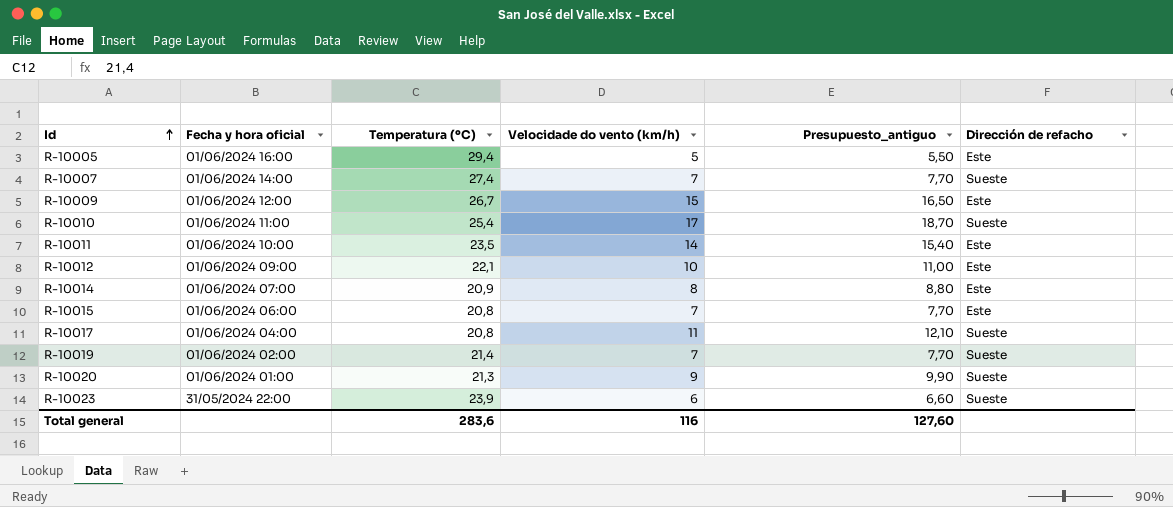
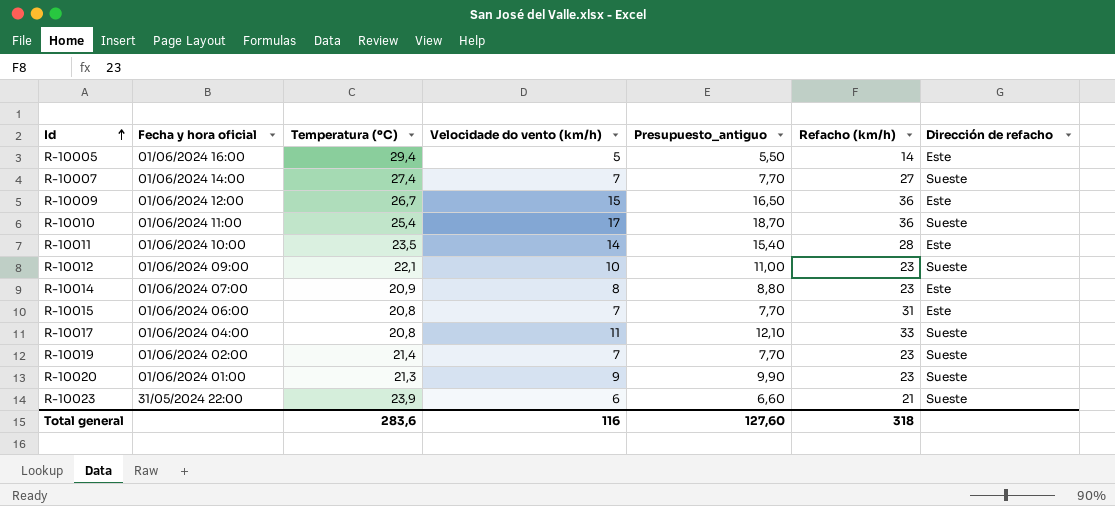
column Refacho (km/h) | position: none -> 6
R-10012 | Dirección de refacho: Este -> Sueste

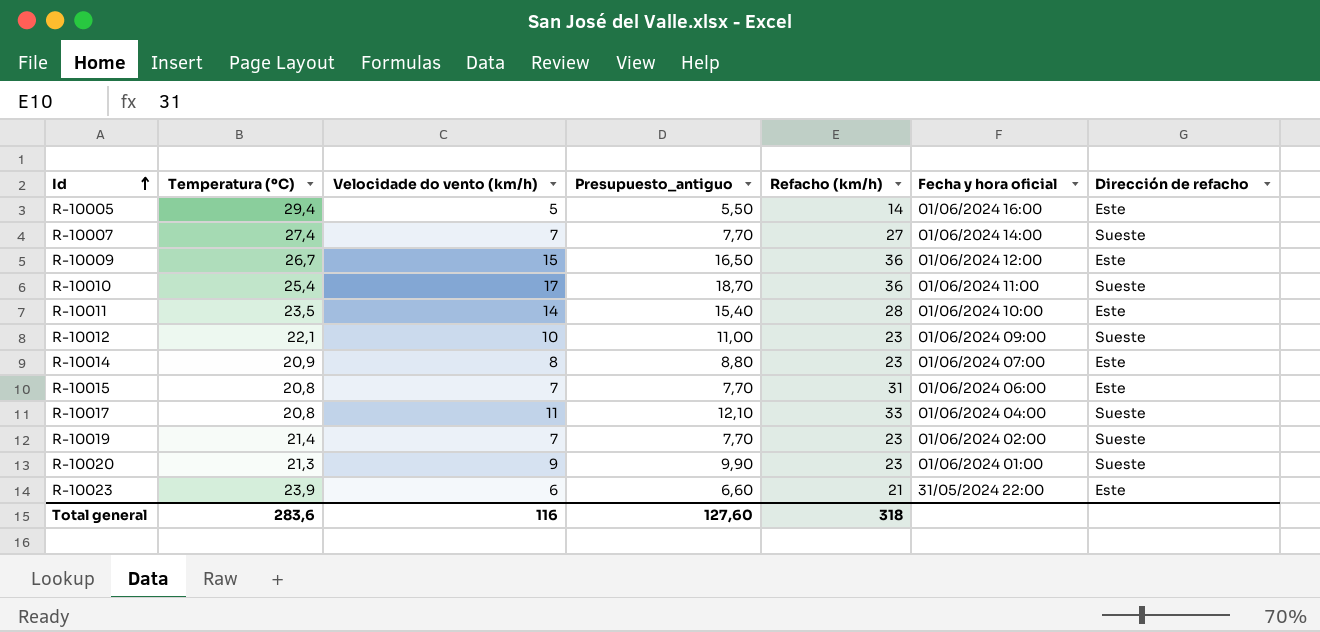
column Fecha y hora oficial | position: 2 -> 6
R-10023 | Dirección de refacho: Sueste -> Este

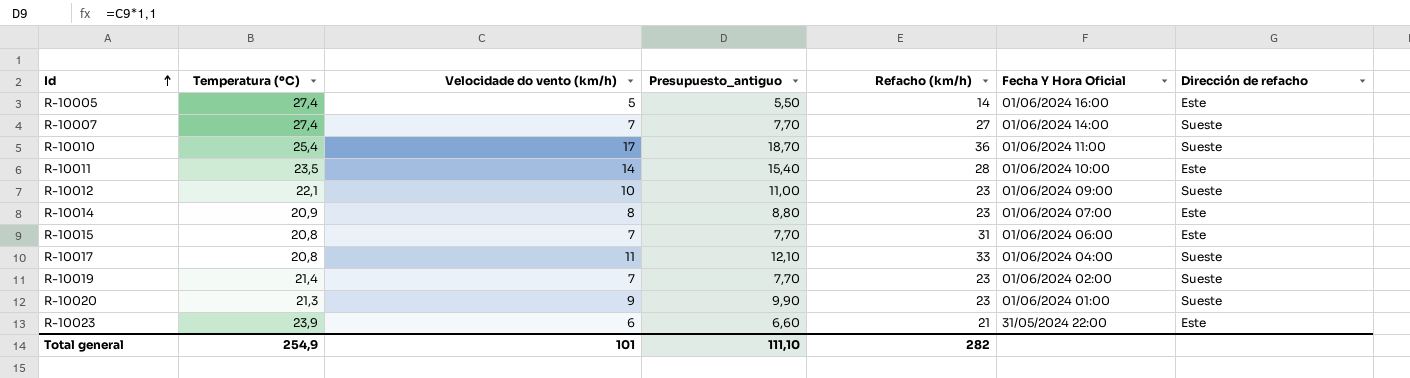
column name: Fecha y hora oficial -> Fecha Y Hora Oficial
row R-10009: 26,7 | 15 | 16,50 | 36 | 01/06/2024 12:00 | Este -> none
R-10005 | Temperatura (ºC): 29,4 -> 27,4
Total general | Temperatura (ºC): 283,6 -> 254,9
Total general | Velocidade do vento (km/h): 116 -> 101
Total general | Presupuesto_antiguo: 127,60 -> 111,10
Total general | Refacho (km/h): 318 -> 282

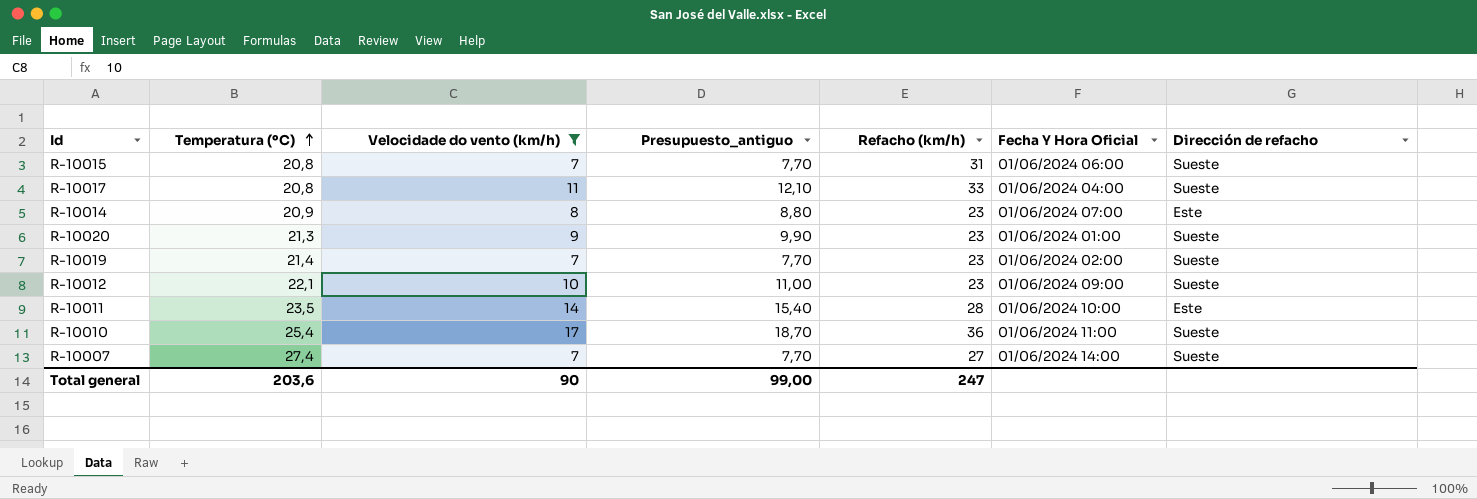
filter: none -> Velocidade do vento (km/h) >= 7
row order: Id ascending -> Temperatura (ºC) ascending
R-10015 | Dirección de refacho: Este -> Sueste
Total general | Temperatura (ºC): 254,9 -> 203,6
Total general | Velocidade do vento (km/h): 101 -> 90
Total general | Presupuesto_antiguo: 111,10 -> 99,00
Total general | Refacho (km/h): 282 -> 247

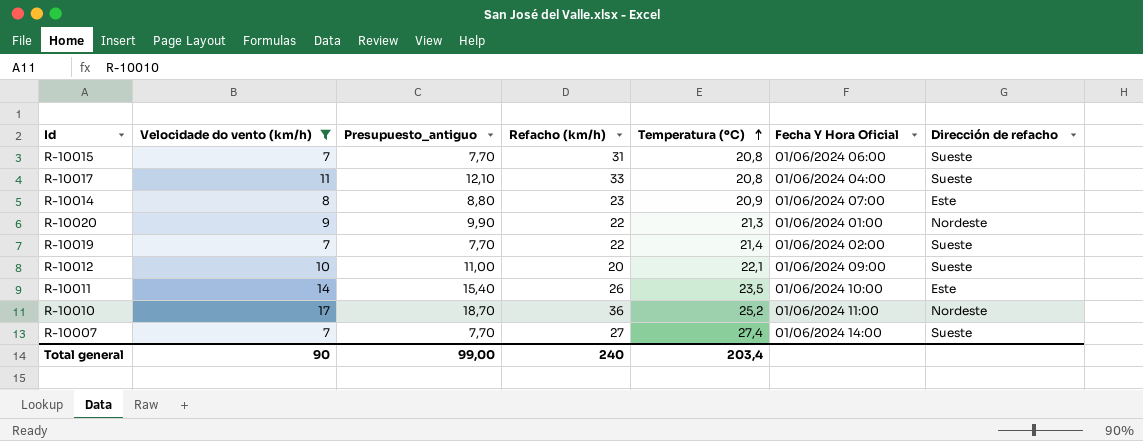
column Temperatura (ºC) | position: 2 -> 5
R-10020 | Refacho (km/h): 23 -> 22
R-10020 | Dirección de refacho: Sueste -> Nordeste
R-10019 | Refacho (km/h): 23 -> 22
R-10012 | Refacho (km/h): 23 -> 20
R-10011 | Refacho (km/h): 28 -> 26
R-10010 | Temperatura (ºC): 25,4 -> 25,2
R-10010 | Dirección de refacho: Sueste -> Nordeste
Total general | Refacho (km/h): 247 -> 240
Total general | Temperatura (ºC): 203,6 -> 203,4

